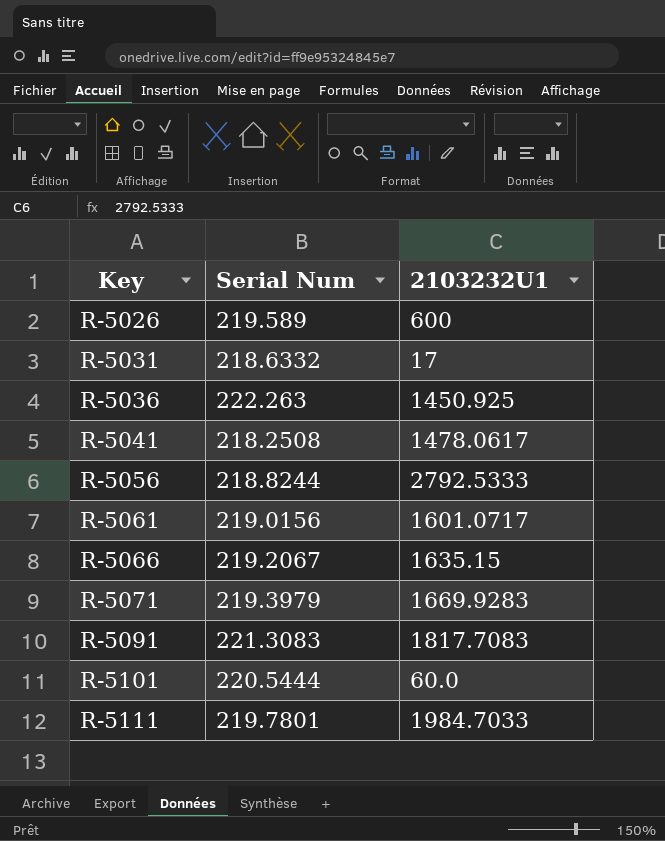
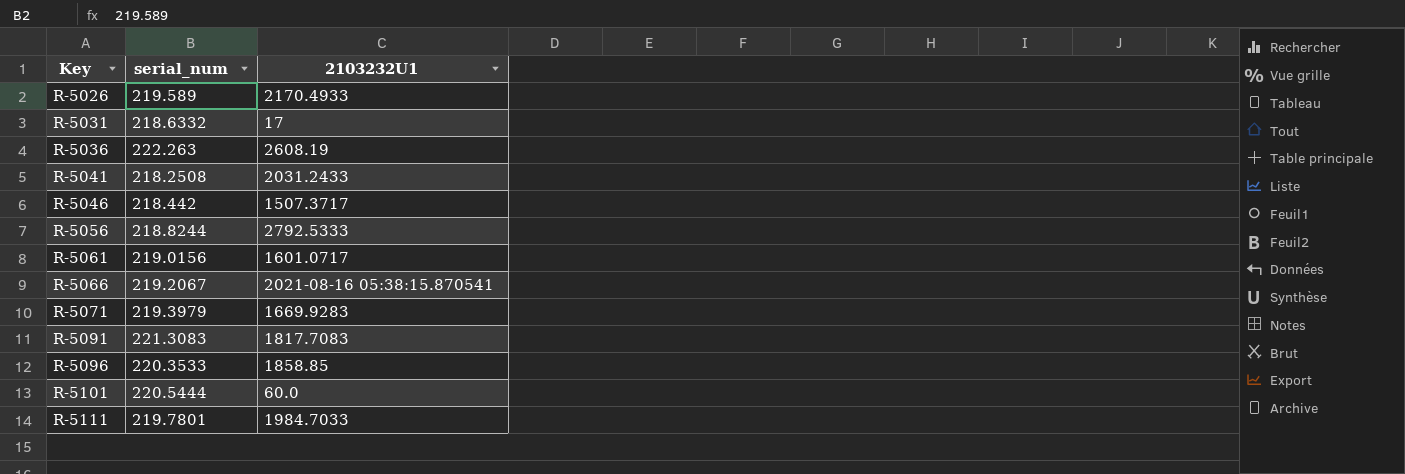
column name: Serial Num -> serial_num
R-5026 | 2103232U1: 600 -> 2170.4933
R-5036 | 2103232U1: 1450.925 -> 2608.19
R-5041 | 2103232U1: 1478.0617 -> 2031.2433
row R-5046: none -> 218.442 | 1507.3717
R-5066 | 2103232U1: 1635.15 -> 2021-08-16 05:38:15.870541
row R-5096: none -> 220.3533 | 1858.85

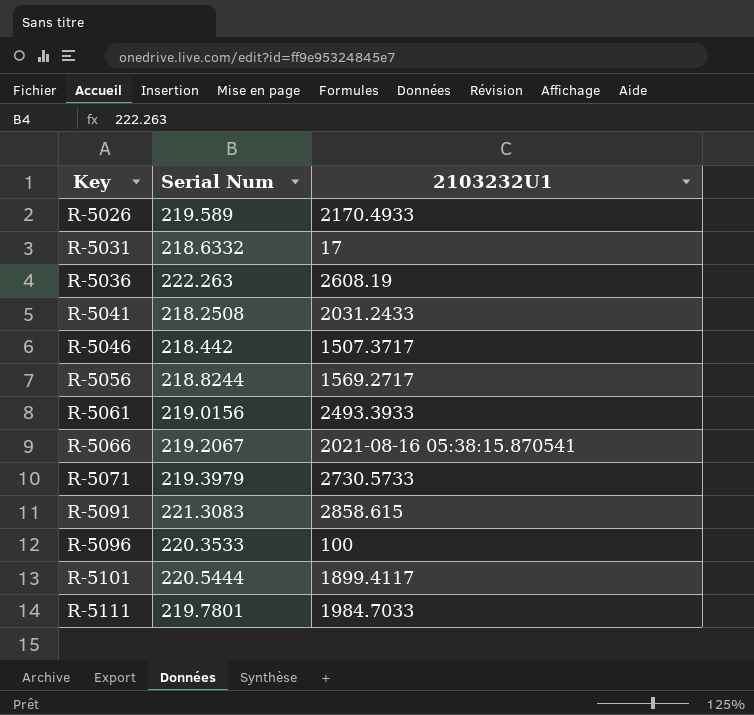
column name: serial_num -> Serial Num
R-5056 | 2103232U1: 2792.5333 -> 1569.2717
R-5061 | 2103232U1: 1601.0717 -> 2493.3933
R-5071 | 2103232U1: 1669.9283 -> 2730.5733
R-5091 | 2103232U1: 1817.7083 -> 2858.615
R-5096 | 2103232U1: 1858.85 -> 100
R-5101 | 2103232U1: 60.0 -> 1899.4117

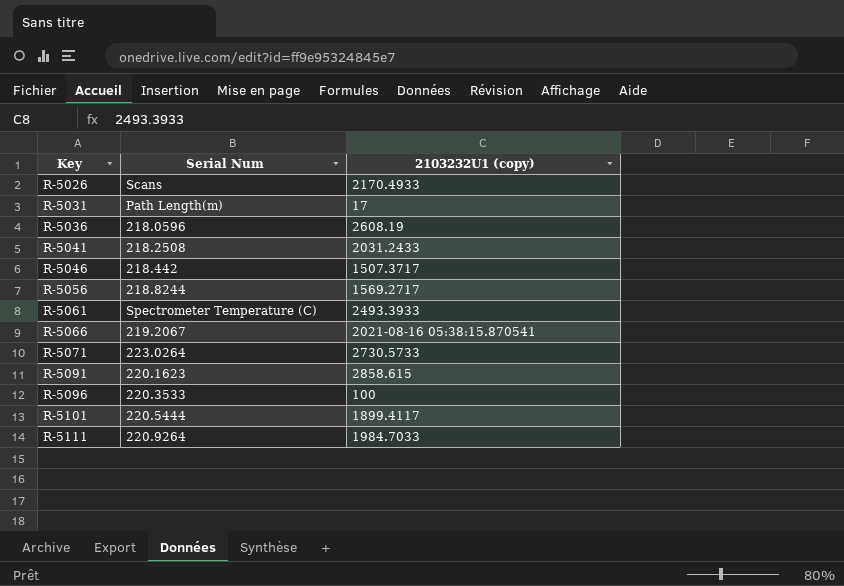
column name: 2103232U1 -> 2103232U1 (copy)
R-5026 | Serial Num: 219.589 -> Scans
R-5031 | Serial Num: 218.6332 -> Path Length(m)
R-5036 | Serial Num: 222.263 -> 218.0596
R-5061 | Serial Num: 219.0156 -> Spectrometer Temperature (C)
R-5071 | Serial Num: 219.3979 -> 223.0264
R-5091 | Serial Num: 221.3083 -> 220.1623
R-5111 | Serial Num: 219.7801 -> 220.9264

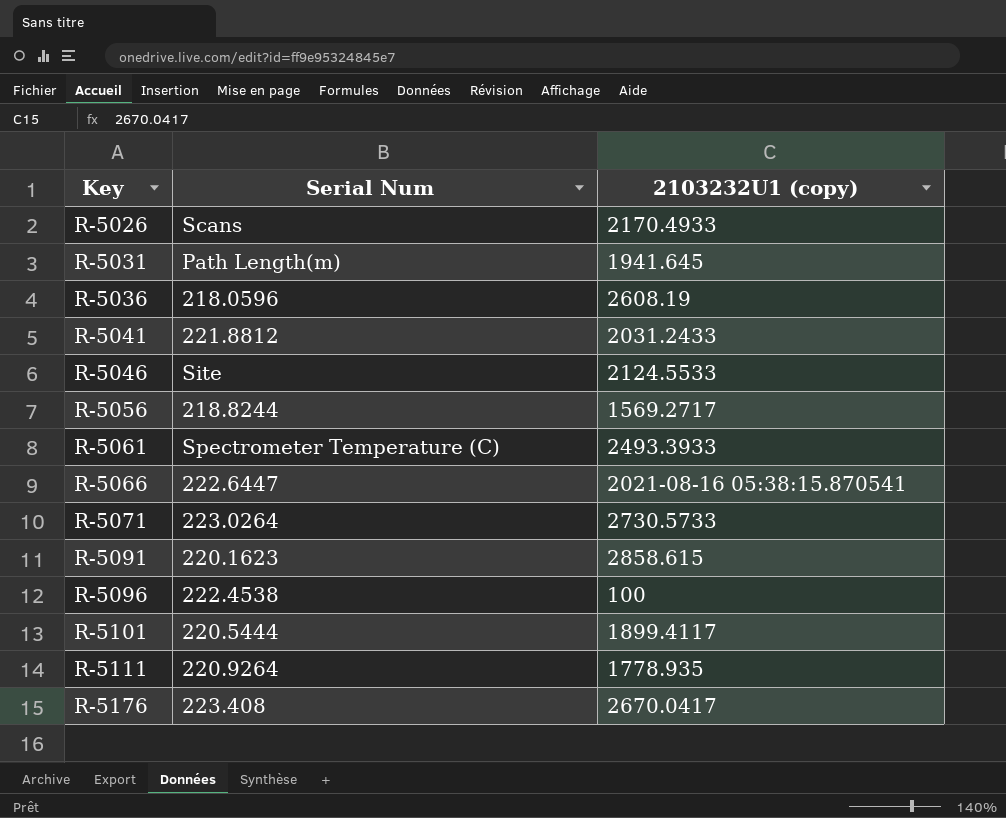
R-5031 | 2103232U1 (copy): 17 -> 1941.645
R-5041 | Serial Num: 218.2508 -> 221.8812
R-5046 | Serial Num: 218.442 -> Site
R-5046 | 2103232U1 (copy): 1507.3717 -> 2124.5533
R-5066 | Serial Num: 219.2067 -> 222.6447
R-5096 | Serial Num: 220.3533 -> 222.4538
R-5111 | 2103232U1 (copy): 1984.7033 -> 1778.935
row R-5176: none -> 223.408 | 2670.0417

